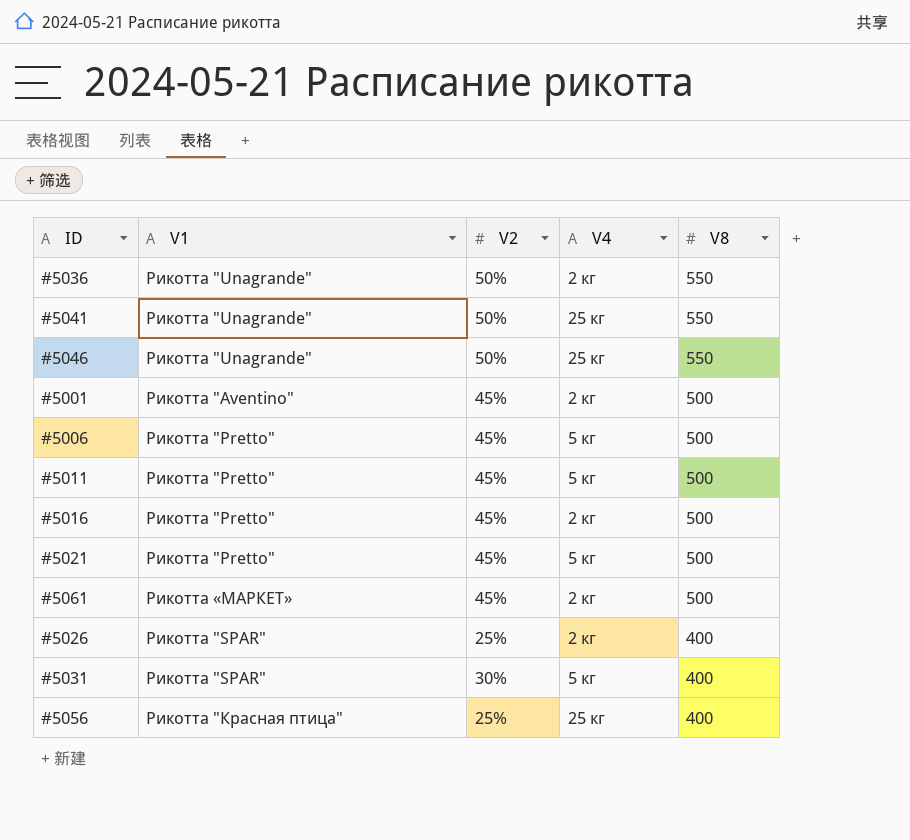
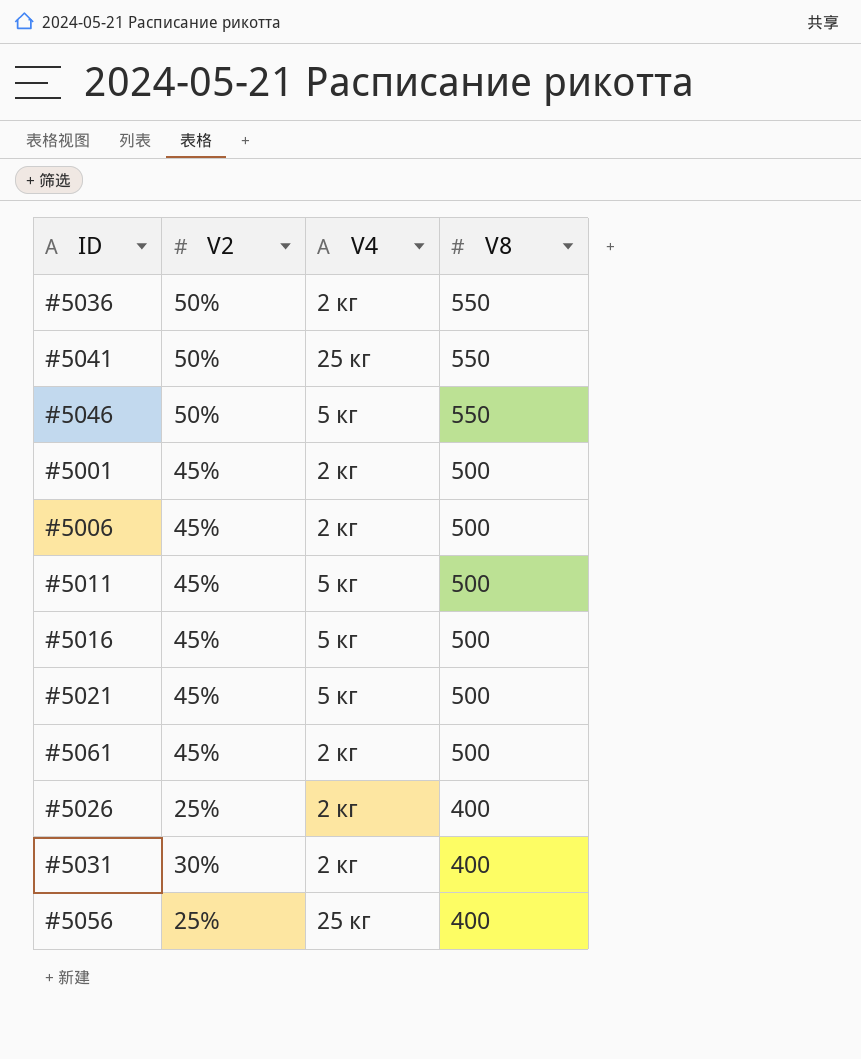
column V1 | position: 2 -> none
#5046 | V4: 25 кг -> 5 кг
#5006 | V4: 5 кг -> 2 кг
#5016 | V4: 2 кг -> 5 кг
#5031 | V4: 5 кг -> 2 кг

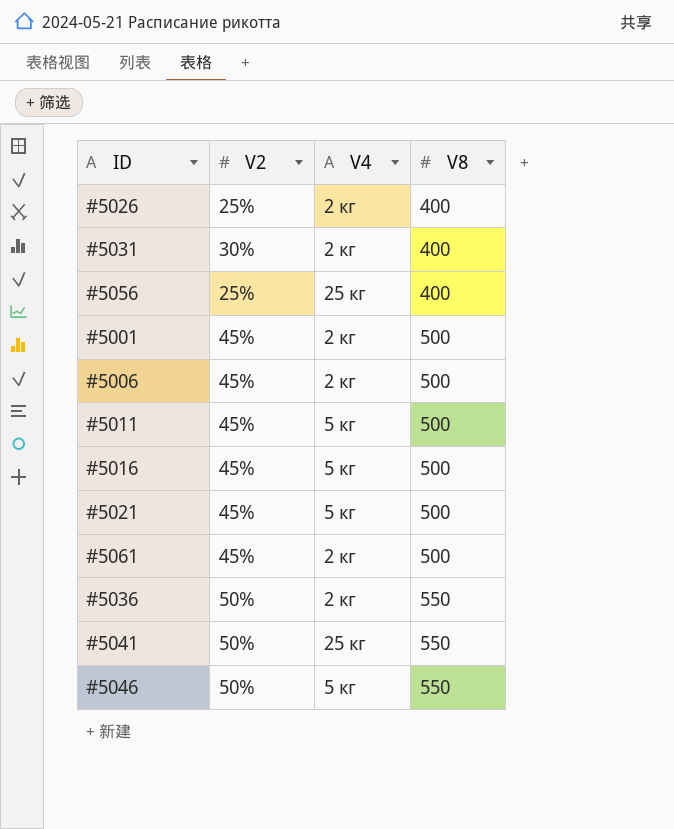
row order: V8 descending -> V8 ascending

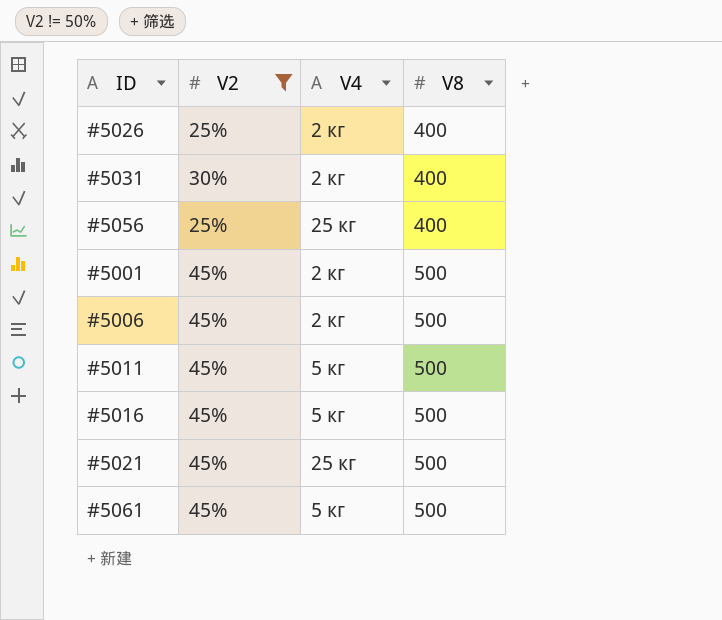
filter: none -> V2 != 50%
#5021 | V4: 5 кг -> 25 кг
#5061 | V4: 2 кг -> 5 кг

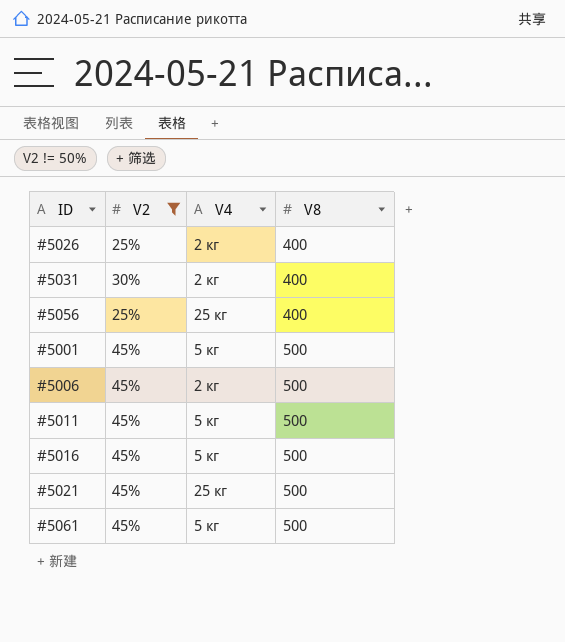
#5001 | V4: 2 кг -> 5 кг

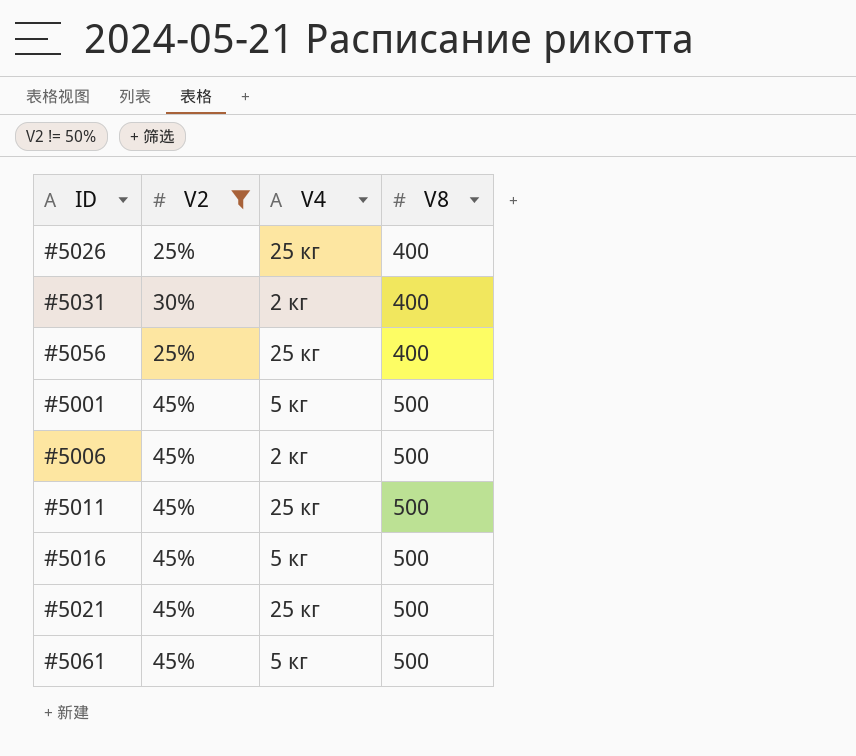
#5026 | V4: 2 кг -> 25 кг
#5011 | V4: 5 кг -> 25 кг

